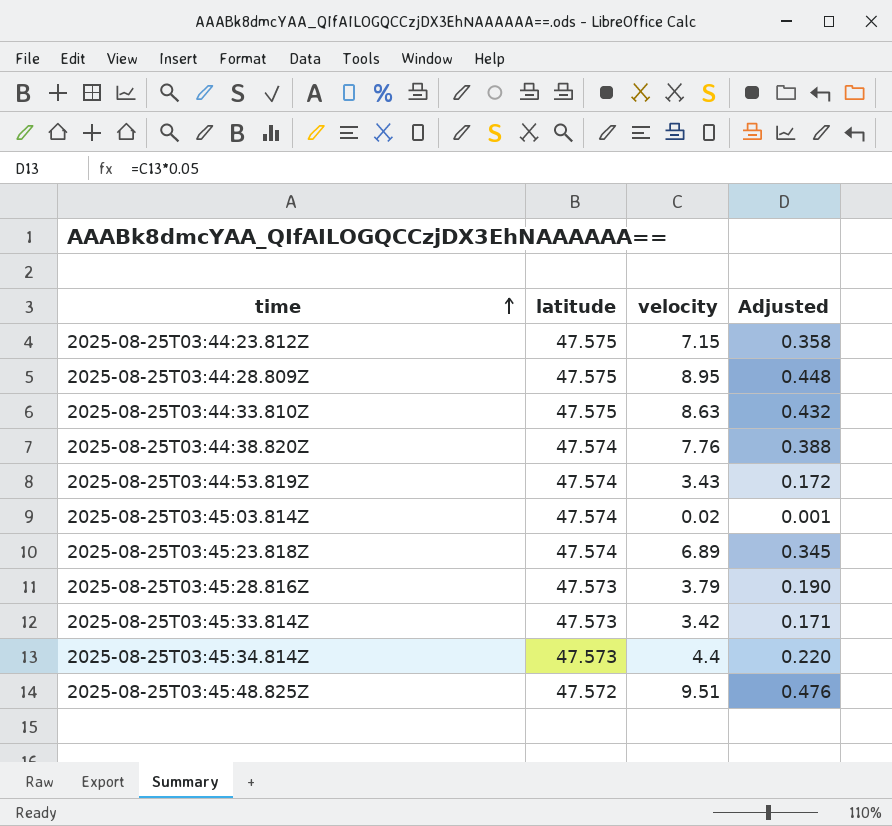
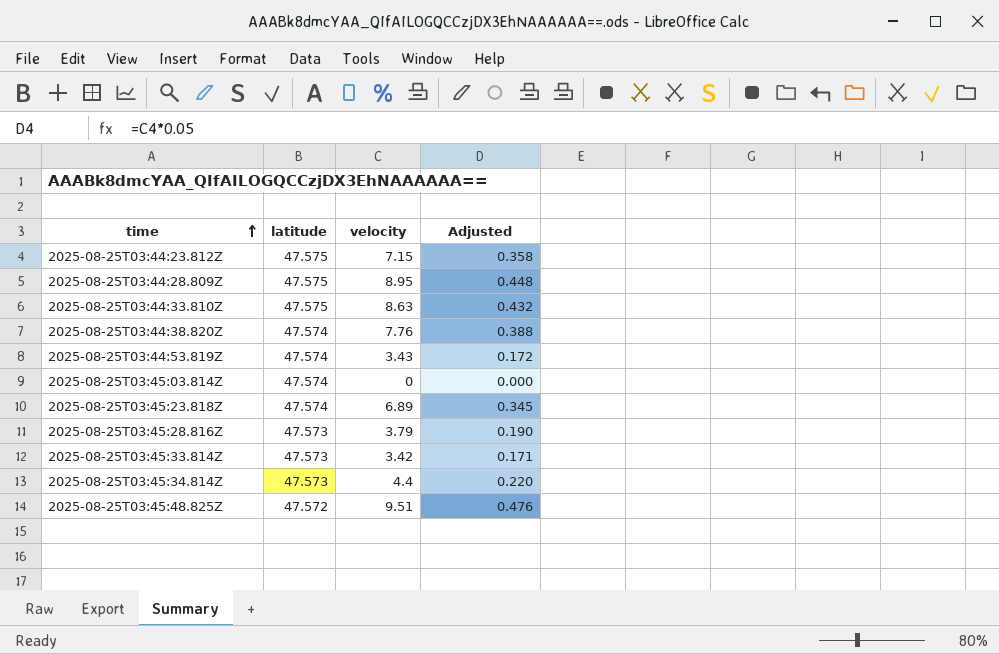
2025-08-25T03:45:03.814Z | velocity: 0.02 -> 0
2025-08-25T03:45:03.814Z | Adjusted: 0.001 -> 0.000

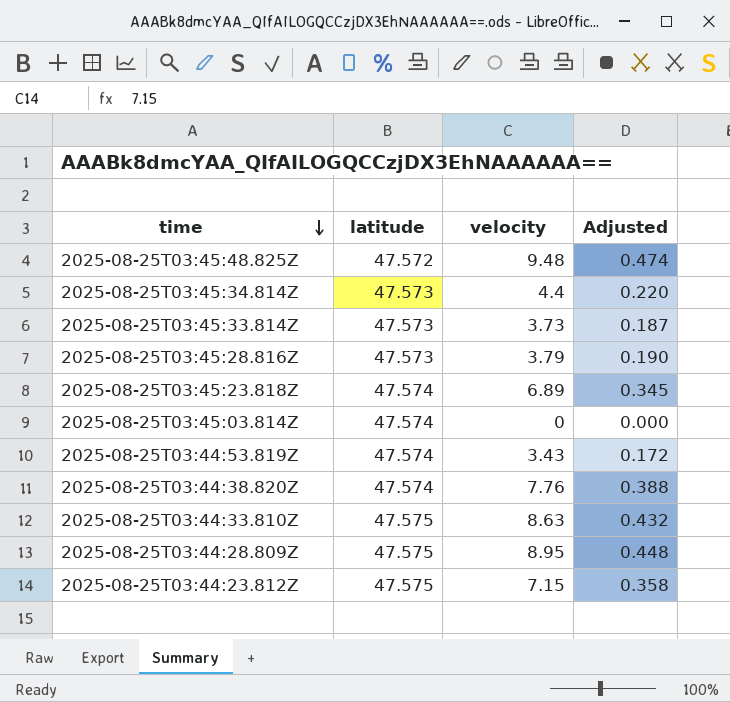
row order: time ascending -> time descending
2025-08-25T03:45:48.825Z | velocity: 9.51 -> 9.48
2025-08-25T03:45:48.825Z | Adjusted: 0.476 -> 0.474
2025-08-25T03:45:33.814Z | velocity: 3.42 -> 3.73
2025-08-25T03:45:33.814Z | Adjusted: 0.171 -> 0.187

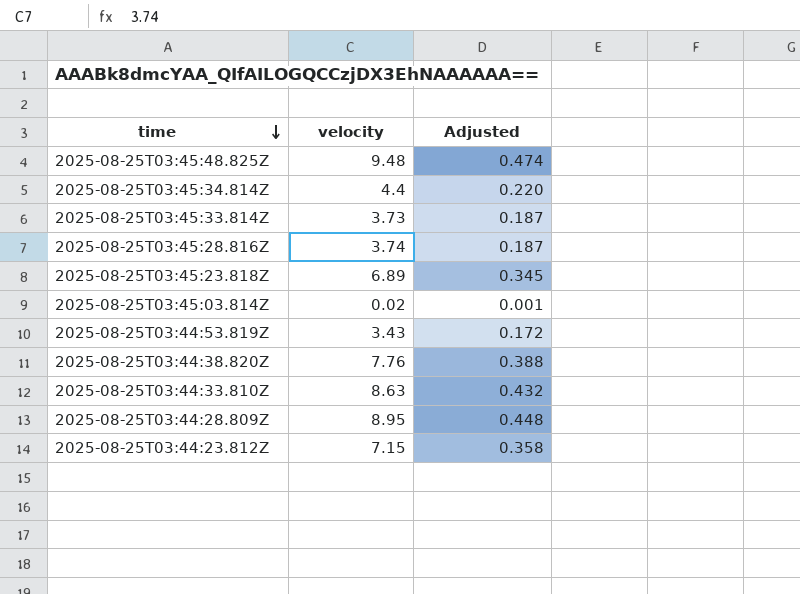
column latitude | position: 2 -> none
2025-08-25T03:45:28.816Z | velocity: 3.79 -> 3.74
2025-08-25T03:45:28.816Z | Adjusted: 0.190 -> 0.187
2025-08-25T03:45:03.814Z | velocity: 0 -> 0.02
2025-08-25T03:45:03.814Z | Adjusted: 0.000 -> 0.001

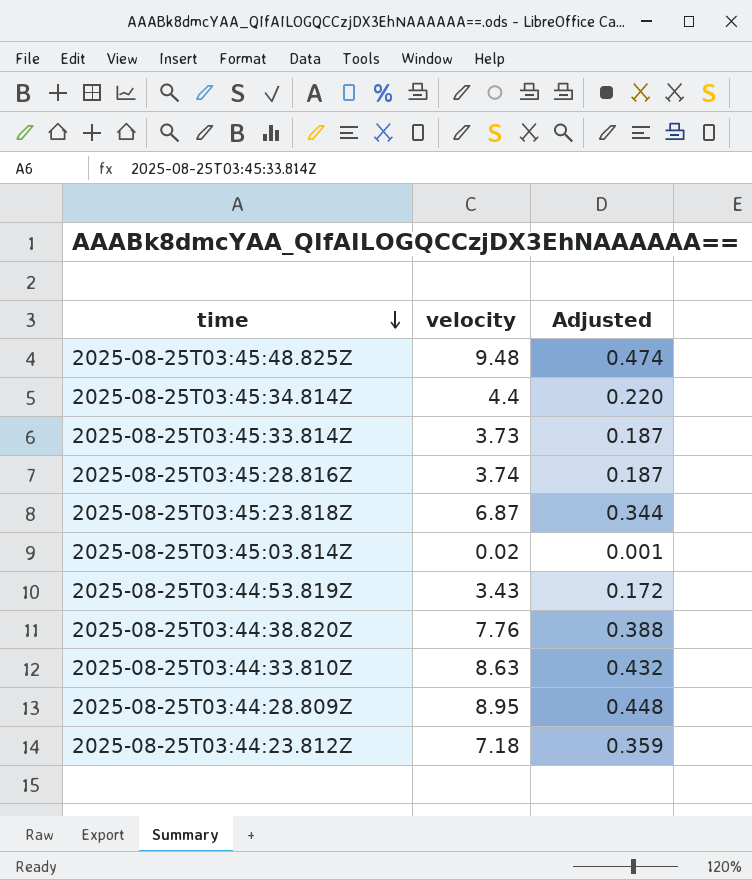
2025-08-25T03:45:23.818Z | velocity: 6.89 -> 6.87
2025-08-25T03:45:23.818Z | Adjusted: 0.345 -> 0.344
2025-08-25T03:44:23.812Z | velocity: 7.15 -> 7.18
2025-08-25T03:44:23.812Z | Adjusted: 0.358 -> 0.359

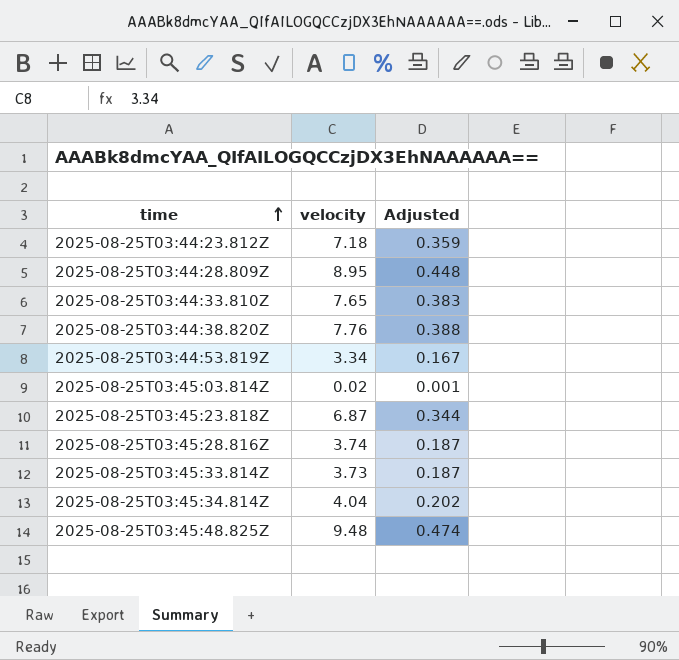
row order: time descending -> time ascending
2025-08-25T03:44:33.810Z | velocity: 8.63 -> 7.65
2025-08-25T03:44:33.810Z | Adjusted: 0.432 -> 0.383
2025-08-25T03:44:53.819Z | velocity: 3.43 -> 3.34
2025-08-25T03:44:53.819Z | Adjusted: 0.172 -> 0.167
2025-08-25T03:45:34.814Z | velocity: 4.4 -> 4.04
2025-08-25T03:45:34.814Z | Adjusted: 0.220 -> 0.202

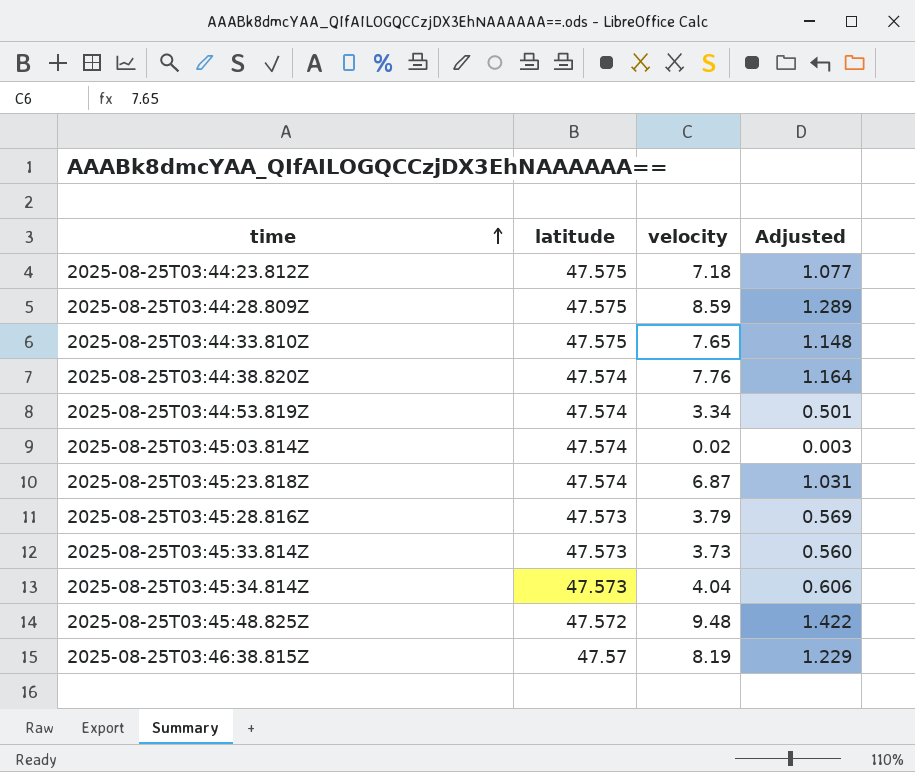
column latitude | position: none -> 2
column Adjusted | formula: [velocity] * 0.05 -> [velocity] * 0.15
2025-08-25T03:44:28.809Z | velocity: 8.95 -> 8.59
2025-08-25T03:45:28.816Z | velocity: 3.74 -> 3.79
row 2025-08-25T03:46:38.815Z: none -> 47.57 | 8.19 | 1.229

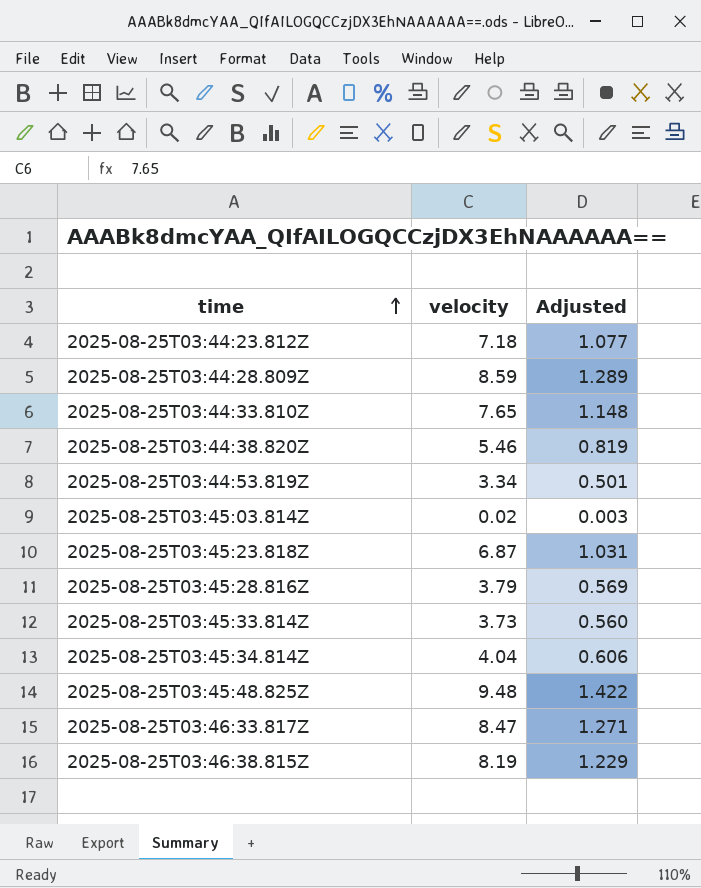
column latitude | position: 2 -> none
2025-08-25T03:44:38.820Z | velocity: 7.76 -> 5.46
2025-08-25T03:44:38.820Z | Adjusted: 1.164 -> 0.819
row 2025-08-25T03:46:33.817Z: none -> 8.47 | 1.271

